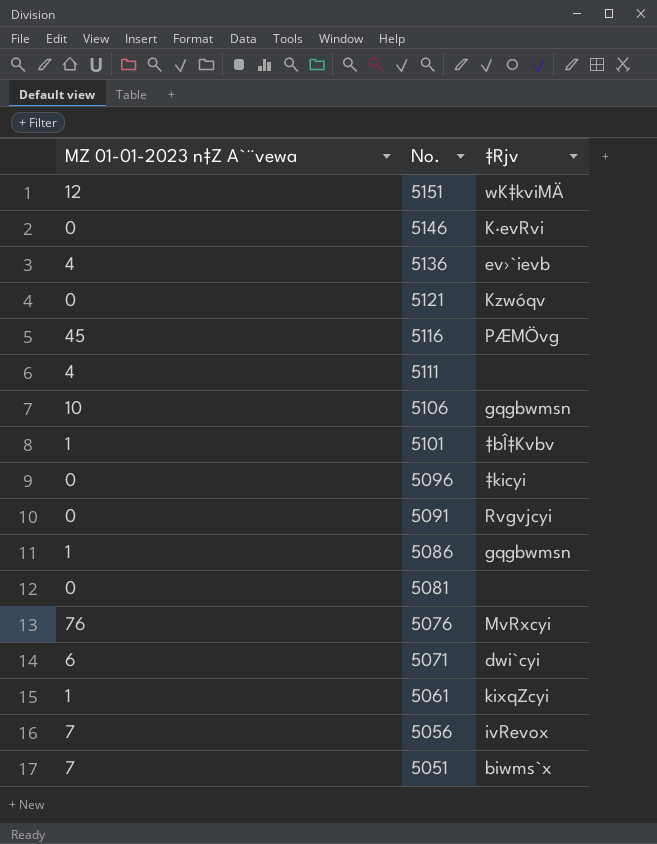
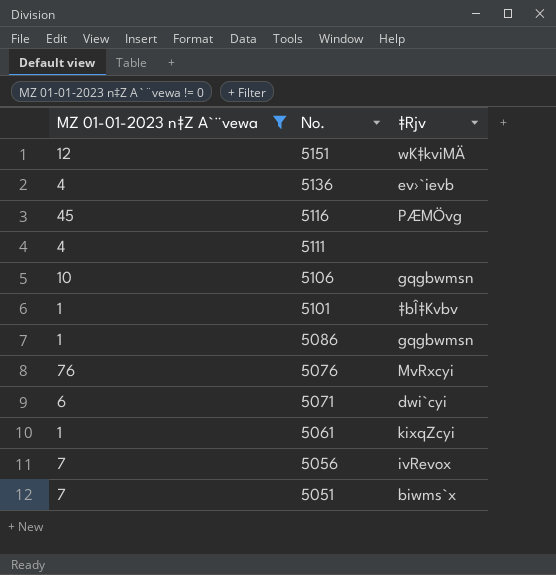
filter: none -> MZ 01-01-2023 n‡Z A`¨vewa != 0

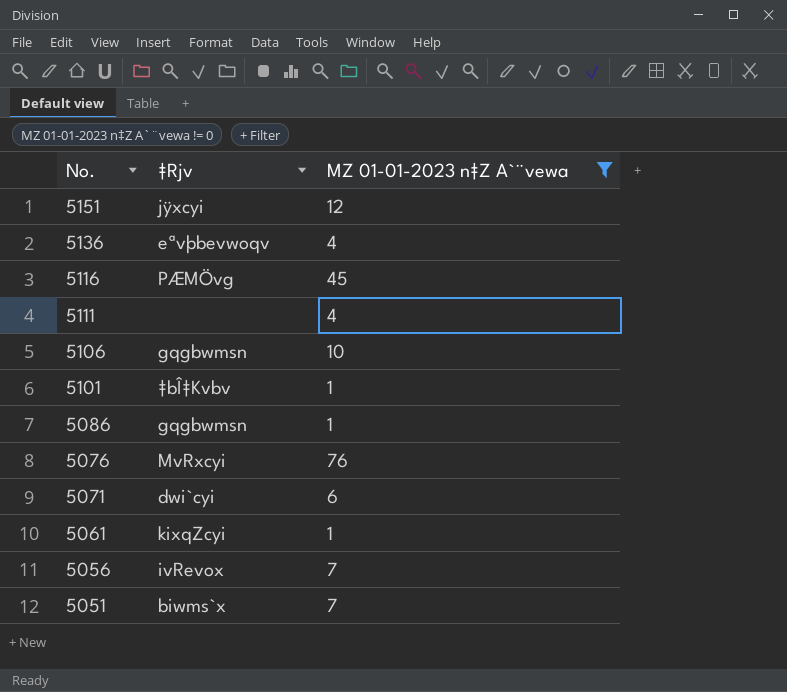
column MZ 01-01-2023 n‡Z A`¨vewa | position: 1 -> 3
5151 | ‡Rjv: wK‡kviMÄ -> jÿxcyi
5136 | ‡Rjv: ev›`ievb -> eªvþbevwoqv

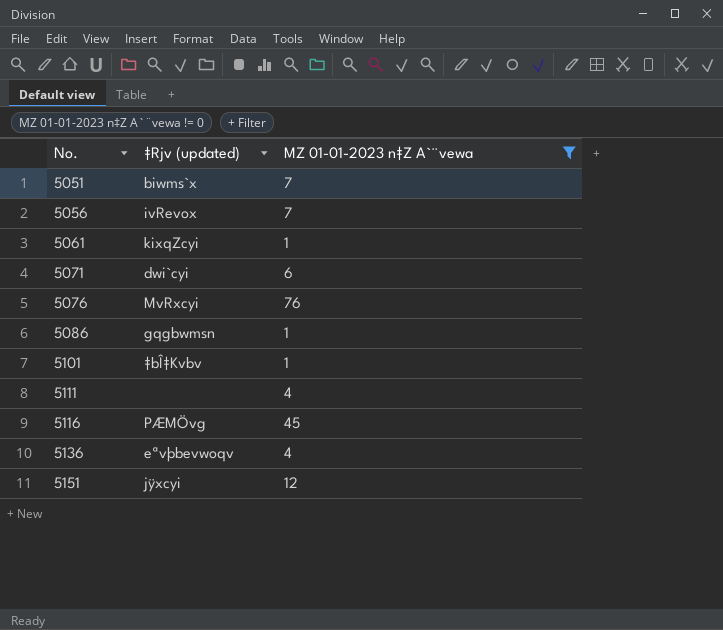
row order: No. descending -> No. ascending
column name: ‡Rjv -> ‡Rjv (updated)
row 5106: gqgbwmsn | 10 -> none

